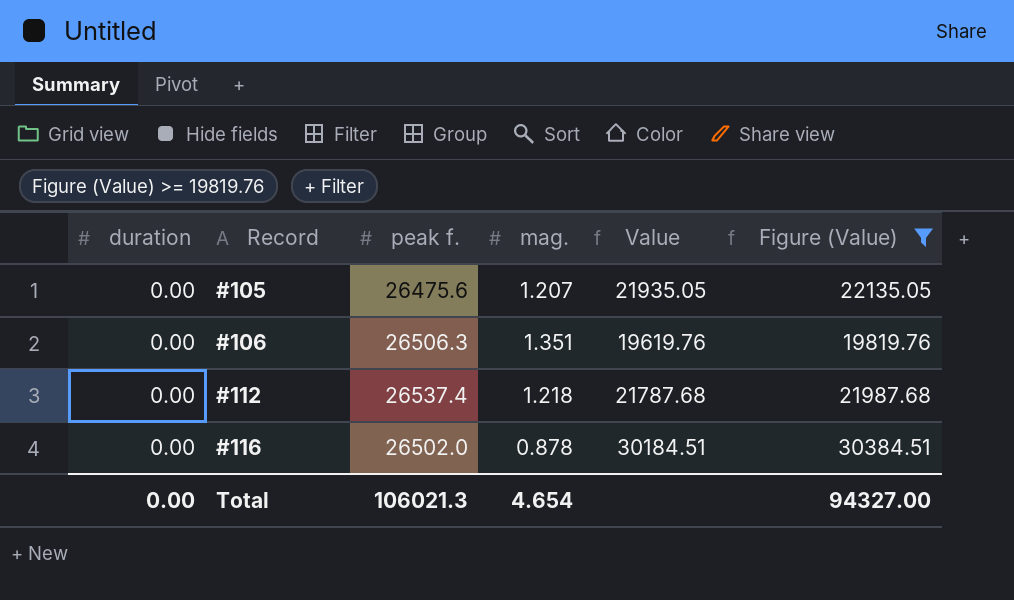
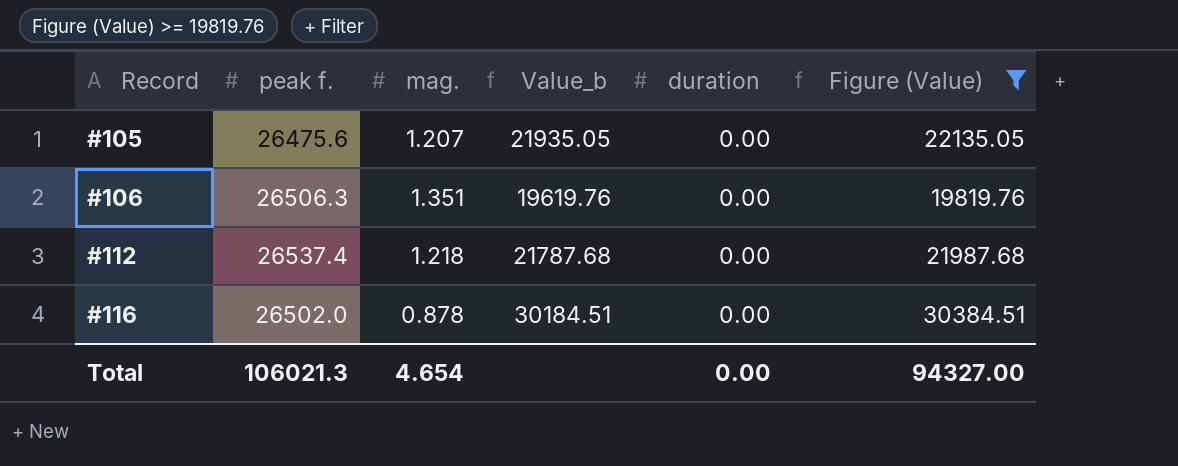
column name: Value -> Value_b
column duration | position: 1 -> 5

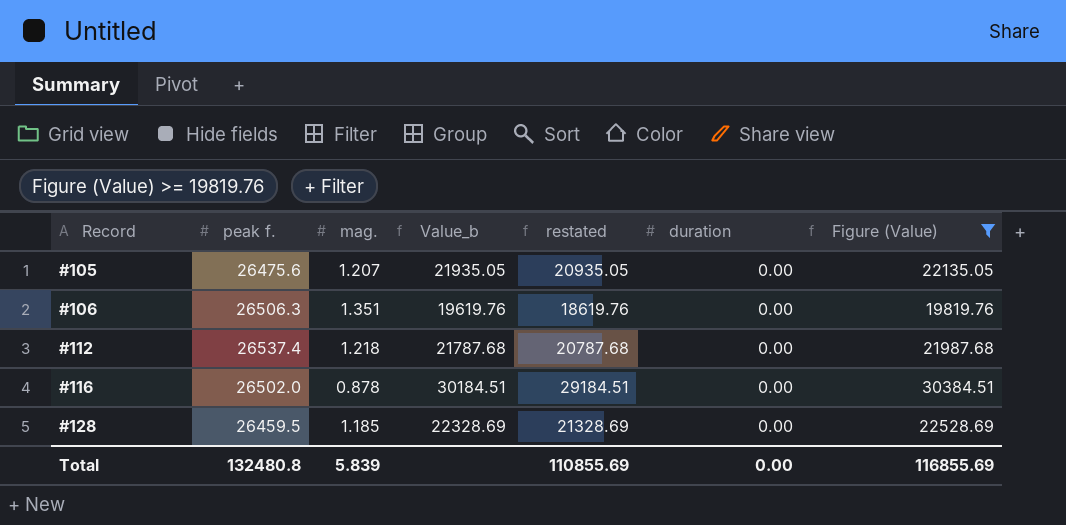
column restated | formula: none -> [Value_b] - 1000
row #128: none -> 26459.5 | 1.185 | 22328.69 | 21328.69 | 0.00 | 22528.69
Total | peak f.: 106021.3 -> 132480.8
Total | mag.: 4.654 -> 5.839
Total | Figure (Value): 94327.00 -> 116855.69

